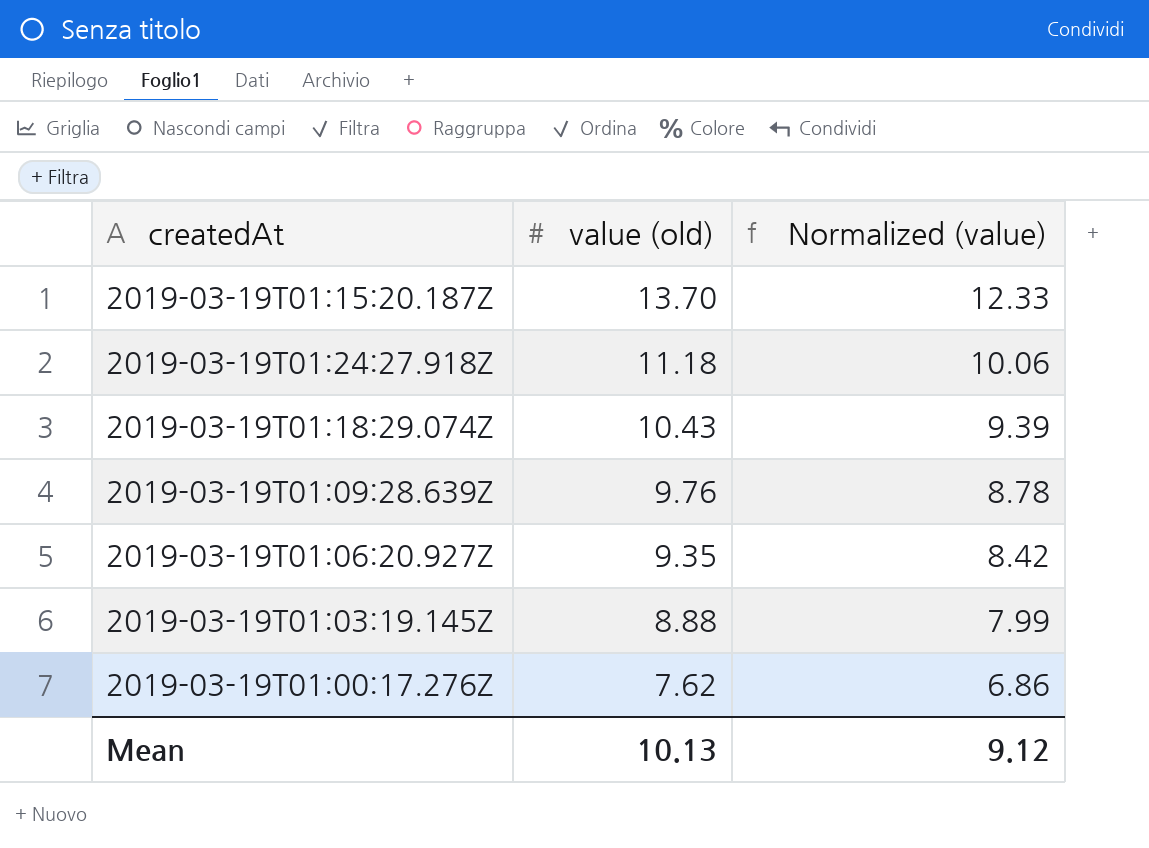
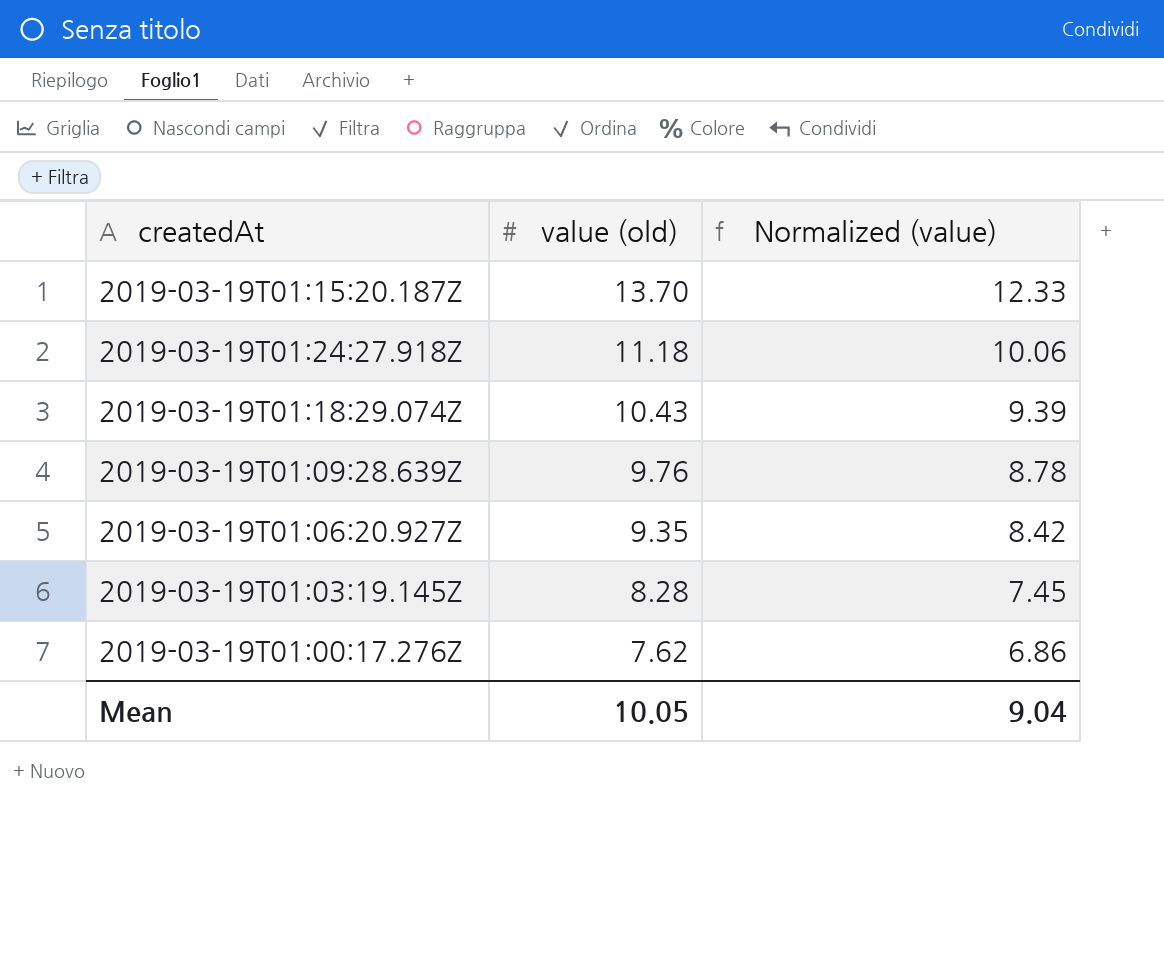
2019-03-19T01:03:19.145Z | value (old): 8.88 -> 8.28
2019-03-19T01:03:19.145Z | Normalized (value): 7.99 -> 7.45
Mean | value (old): 10.13 -> 10.05
Mean | Normalized (value): 9.12 -> 9.04

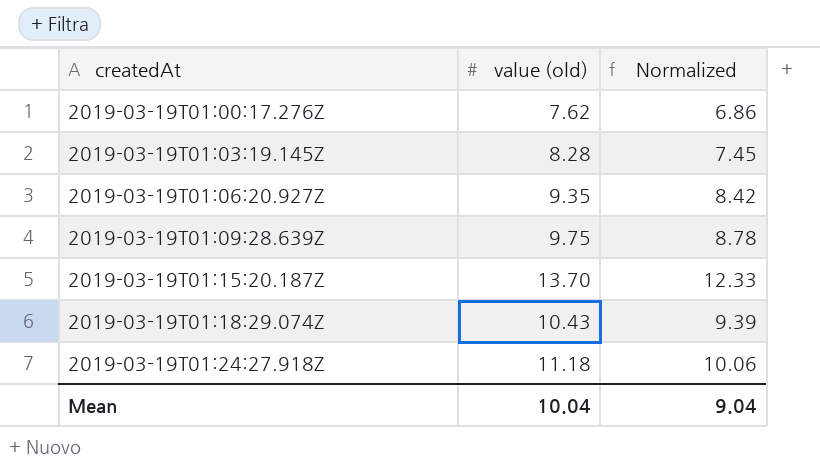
row order: value (old) descending -> createdAt ascending
column name: Normalized (value) -> Normalized
2019-03-19T01:09:28.639Z | value (old): 9.76 -> 9.75
Mean | value (old): 10.05 -> 10.04

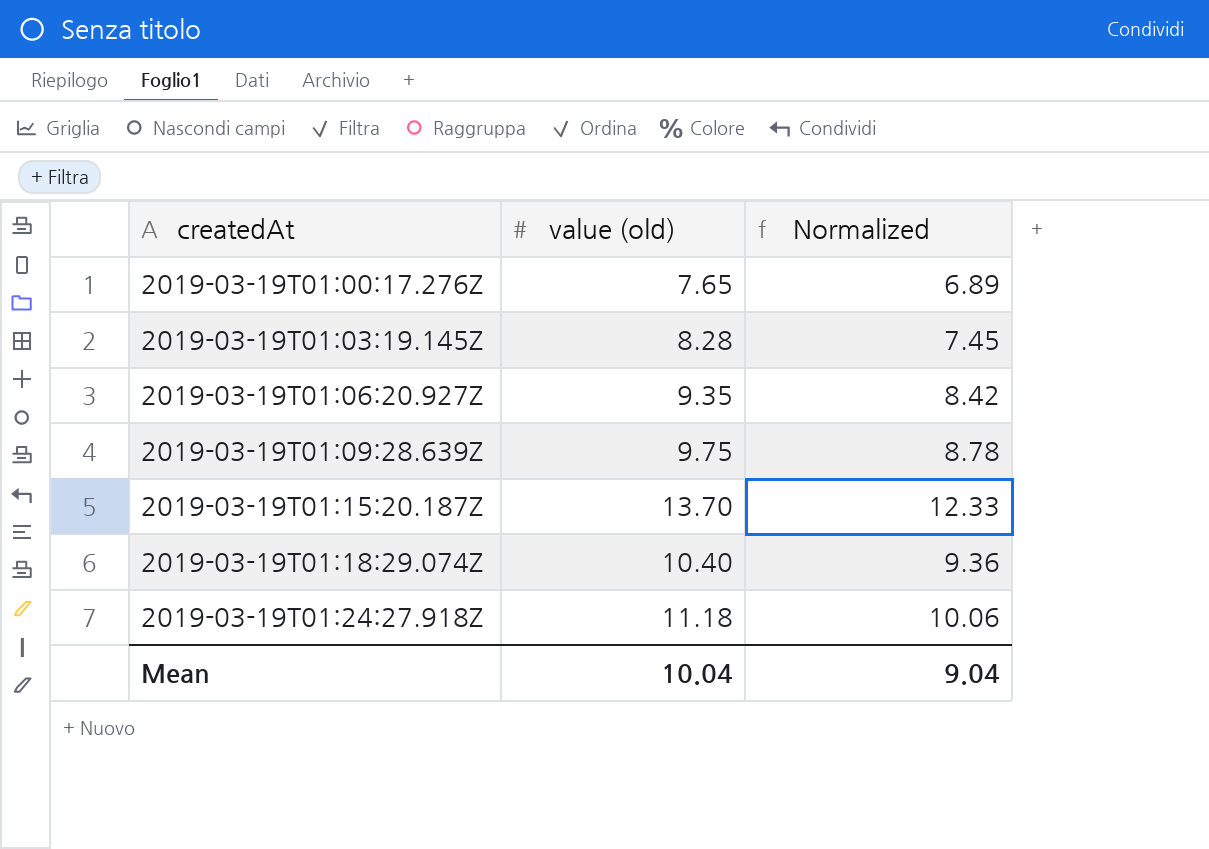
2019-03-19T01:00:17.276Z | value (old): 7.62 -> 7.65
2019-03-19T01:00:17.276Z | Normalized: 6.86 -> 6.89
2019-03-19T01:18:29.074Z | value (old): 10.43 -> 10.40
2019-03-19T01:18:29.074Z | Normalized: 9.39 -> 9.36

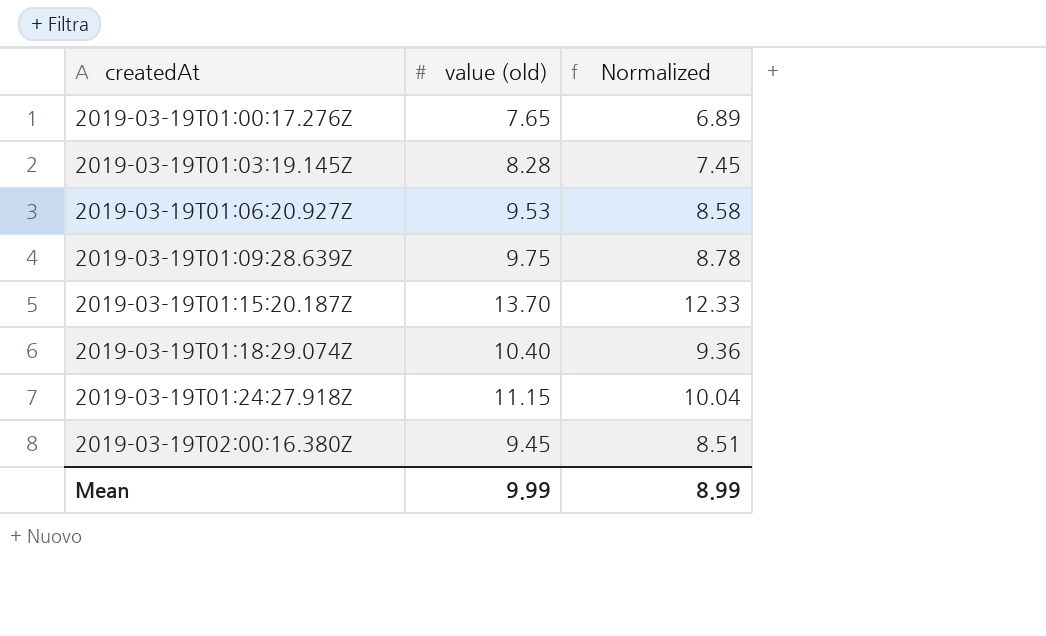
2019-03-19T01:06:20.927Z | value (old): 9.35 -> 9.53
2019-03-19T01:06:20.927Z | Normalized: 8.42 -> 8.58
2019-03-19T01:24:27.918Z | value (old): 11.18 -> 11.15
2019-03-19T01:24:27.918Z | Normalized: 10.06 -> 10.04
row 2019-03-19T02:00:16.380Z: none -> 9.45 | 8.51
Mean | value (old): 10.04 -> 9.99
Mean | Normalized: 9.04 -> 8.99

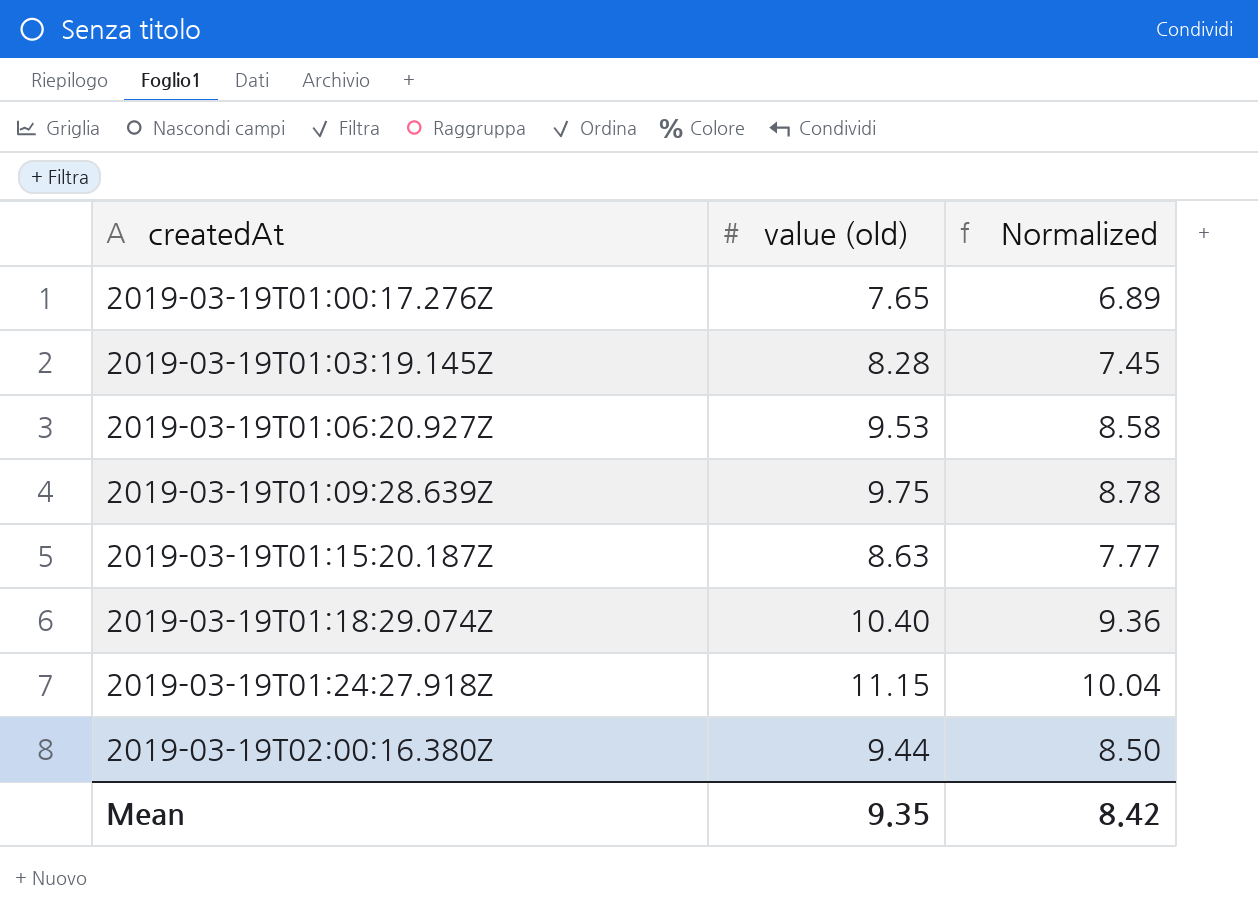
2019-03-19T01:15:20.187Z | value (old): 13.70 -> 8.63
2019-03-19T01:15:20.187Z | Normalized: 12.33 -> 7.77
2019-03-19T02:00:16.380Z | value (old): 9.45 -> 9.44
2019-03-19T02:00:16.380Z | Normalized: 8.51 -> 8.50
Mean | value (old): 9.99 -> 9.35
Mean | Normalized: 8.99 -> 8.42

